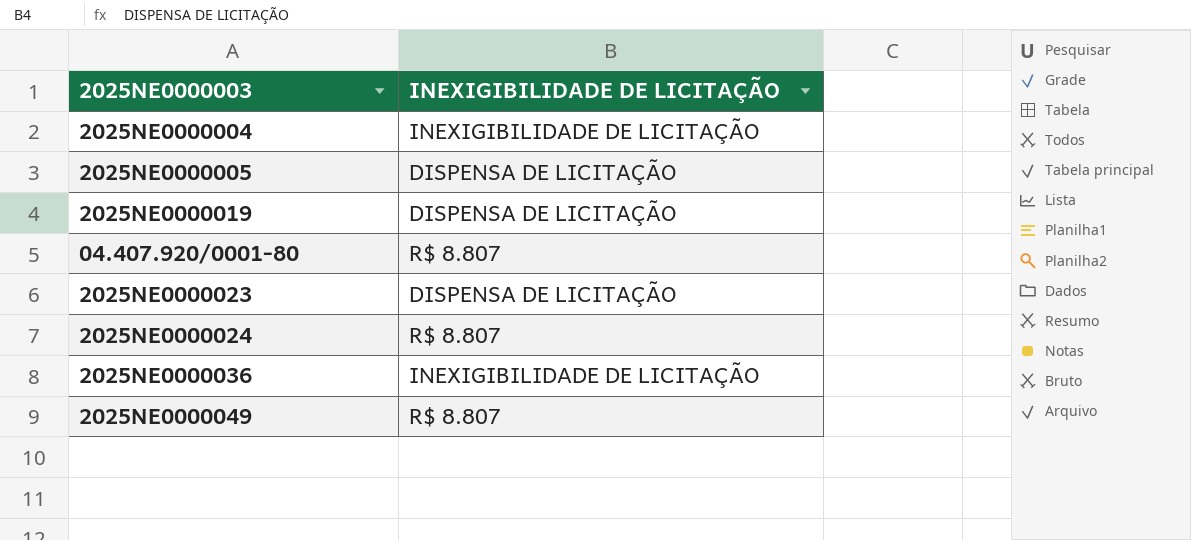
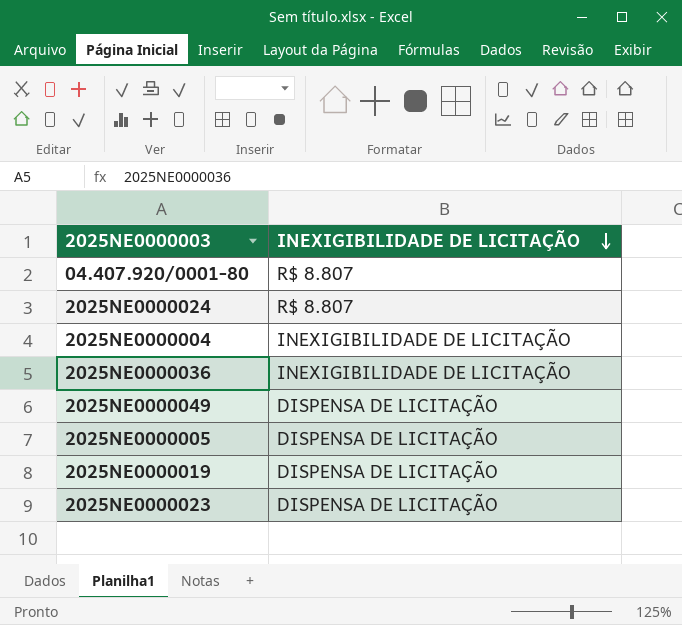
row order: none -> INEXIGIBILIDADE DE LICITAÇÃO descending
2025NE0000049 | INEXIGIBILIDADE DE LICITAÇÃO: R$ 8.807 -> DISPENSA DE LICITAÇÃO

